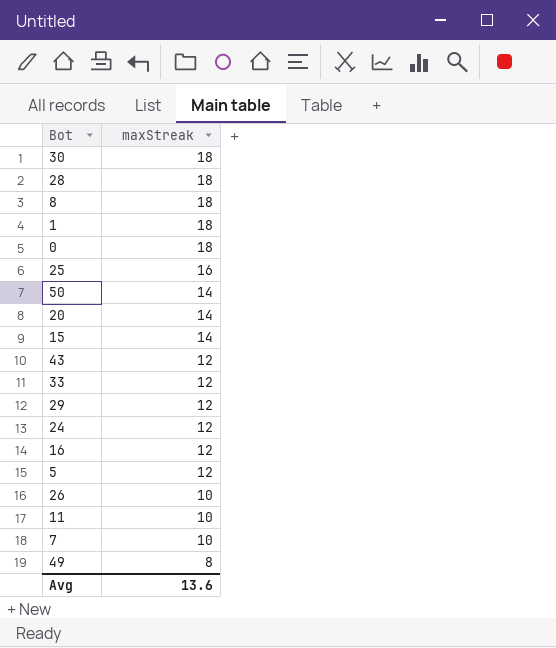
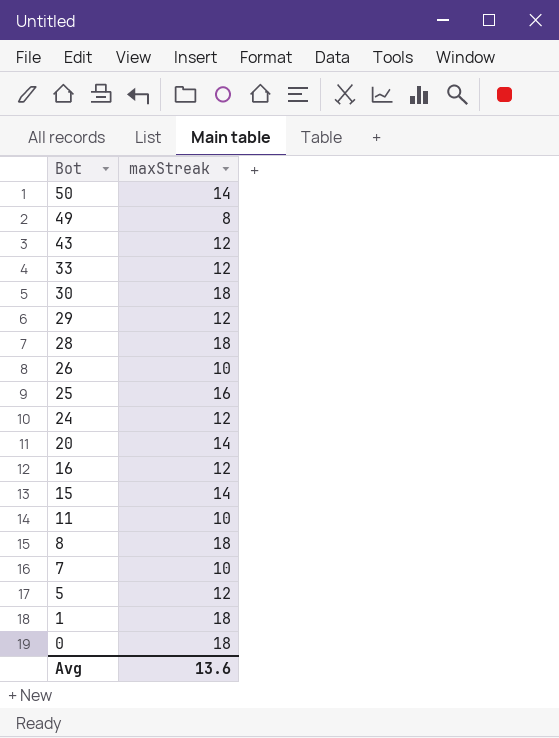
row order: maxStreak descending -> Bot descending

